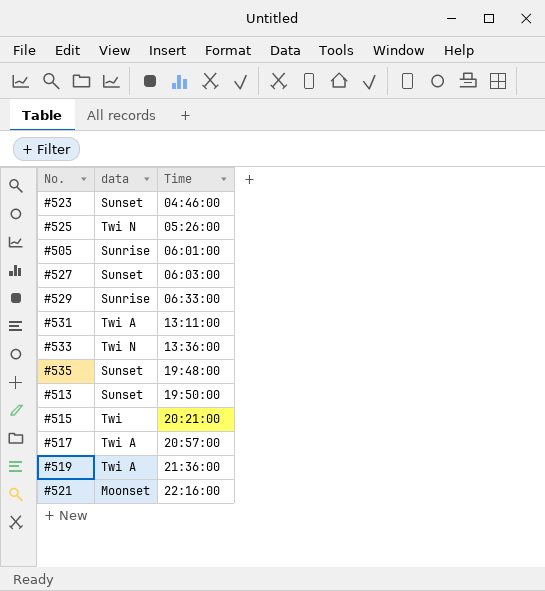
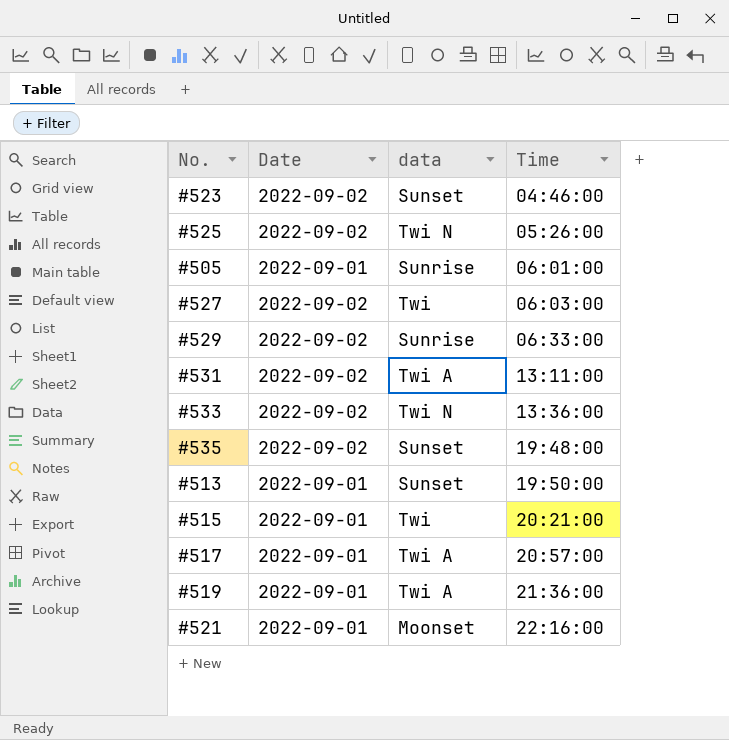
column Date | position: none -> 2
#527 | data: Sunset -> Twi

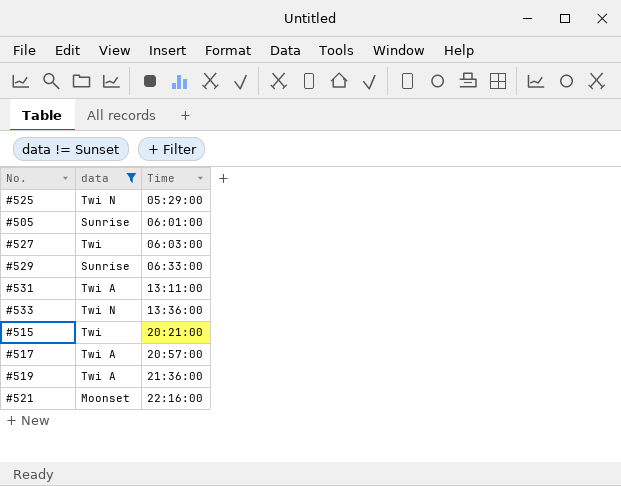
filter: none -> data != Sunset
column Date | position: 2 -> none
#525 | Time: 05:26:00 -> 05:29:00

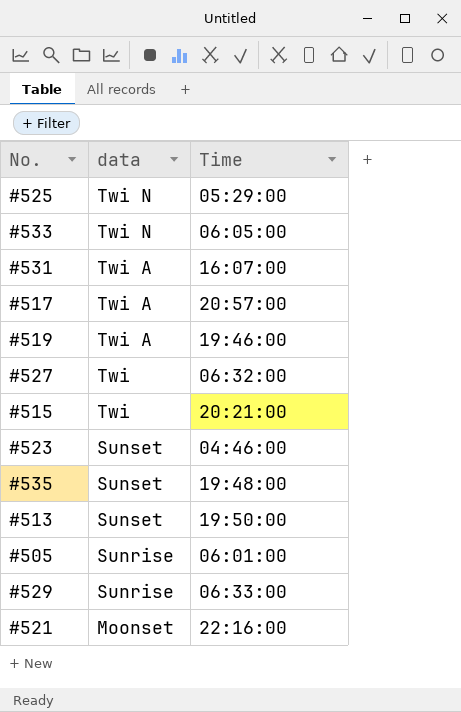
filter: data != Sunset -> none
row order: Time ascending -> data descending
#533 | Time: 13:36:00 -> 06:05:00
#531 | Time: 13:11:00 -> 16:07:00
#519 | Time: 21:36:00 -> 19:46:00
#527 | Time: 06:03:00 -> 06:32:00

